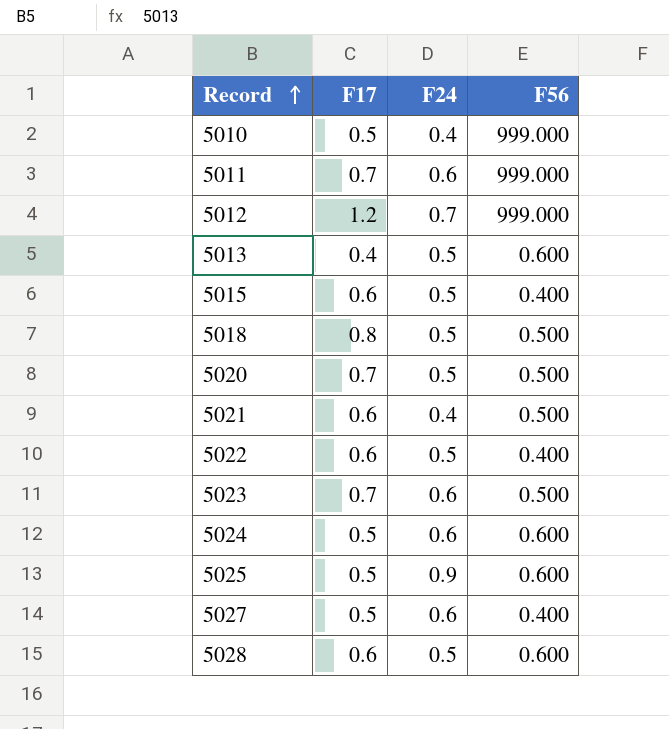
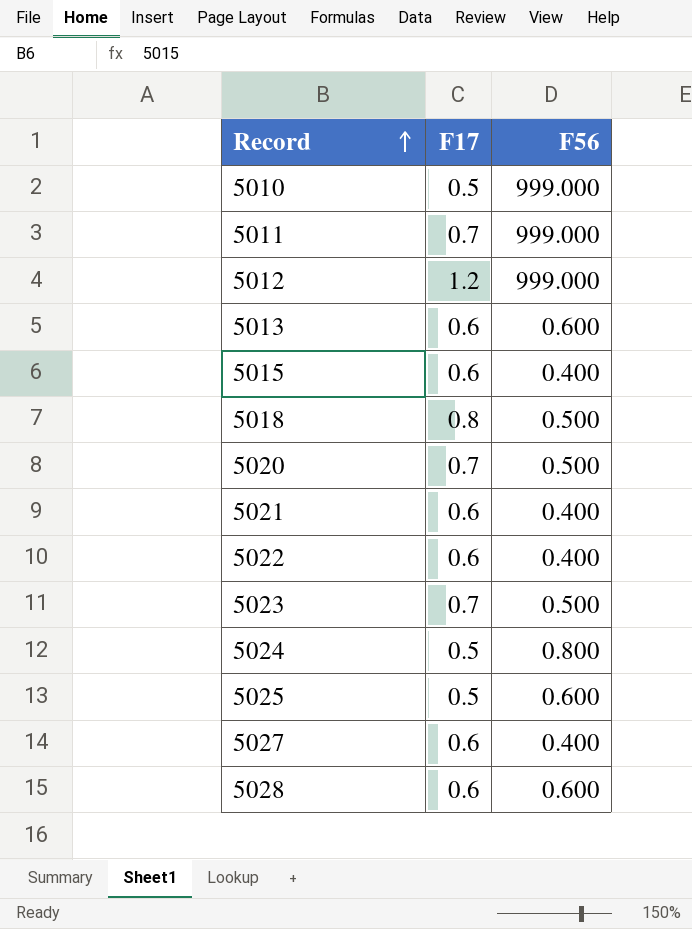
column F24 | position: 3 -> none
5013 | F17: 0.4 -> 0.6
5021 | F56: 0.500 -> 0.400
5024 | F56: 0.600 -> 0.800
5027 | F17: 0.5 -> 0.6

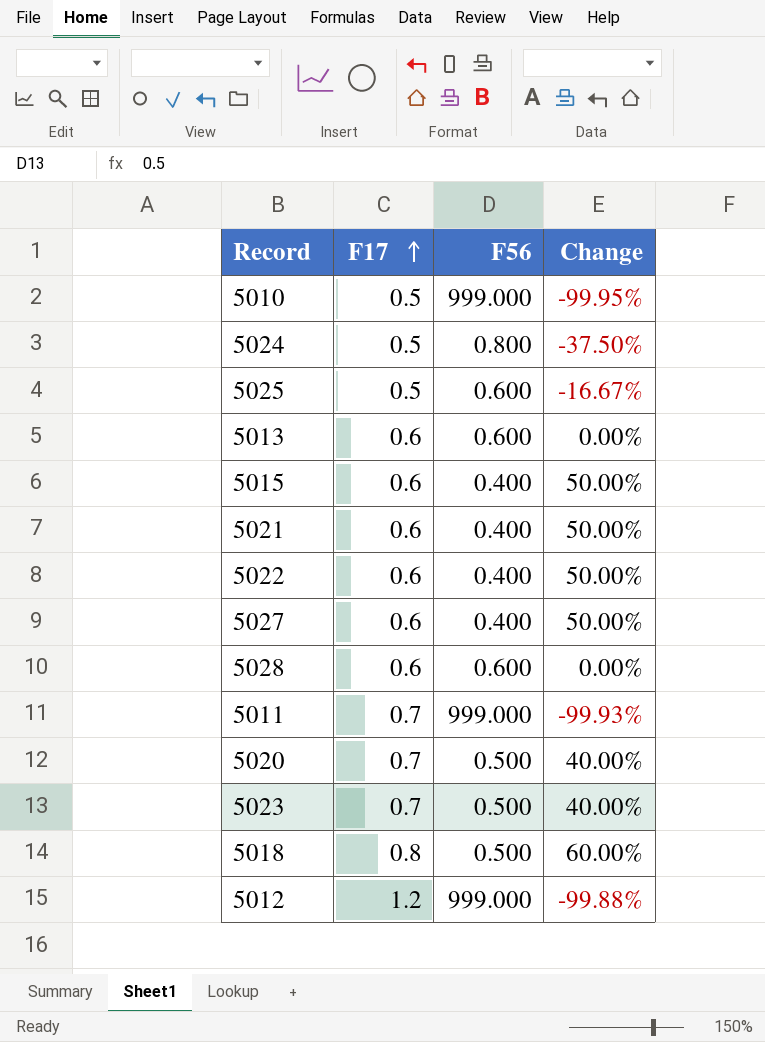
row order: Record ascending -> F17 ascending
column Change | formula: none -> ([F17] - [F56]) / [F56]

